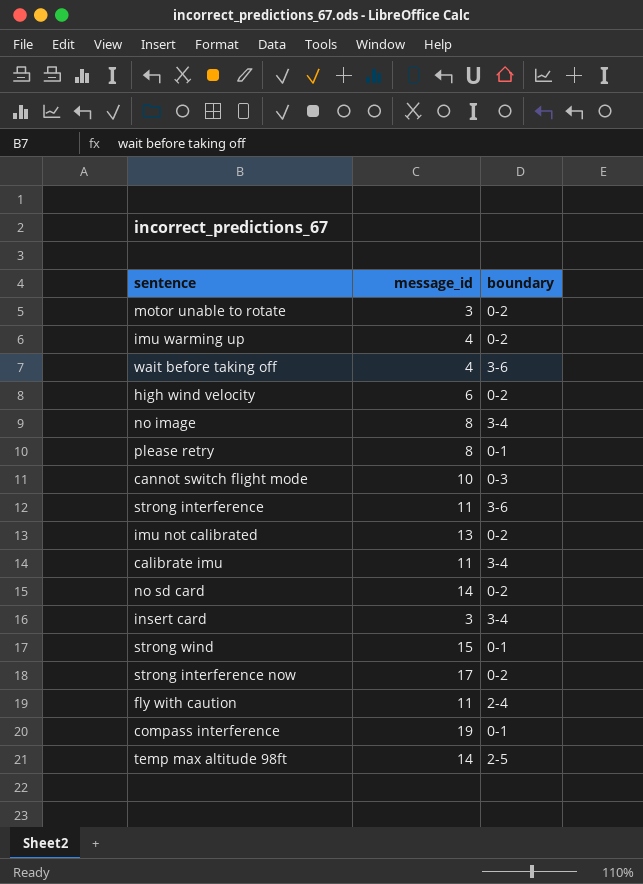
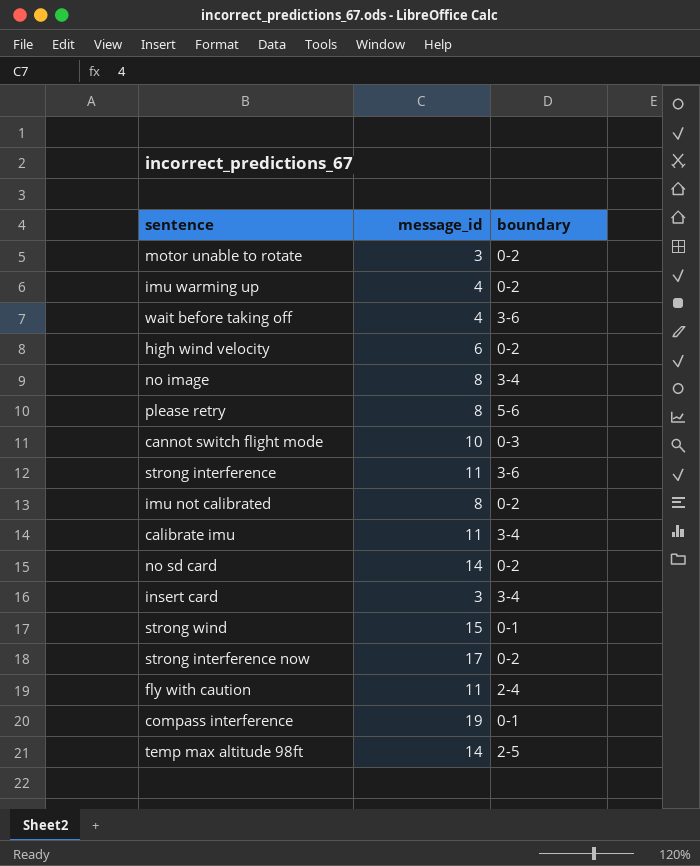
please retry | boundary: 0-1 -> 5-6
imu not calibrated | message_id: 13 -> 8

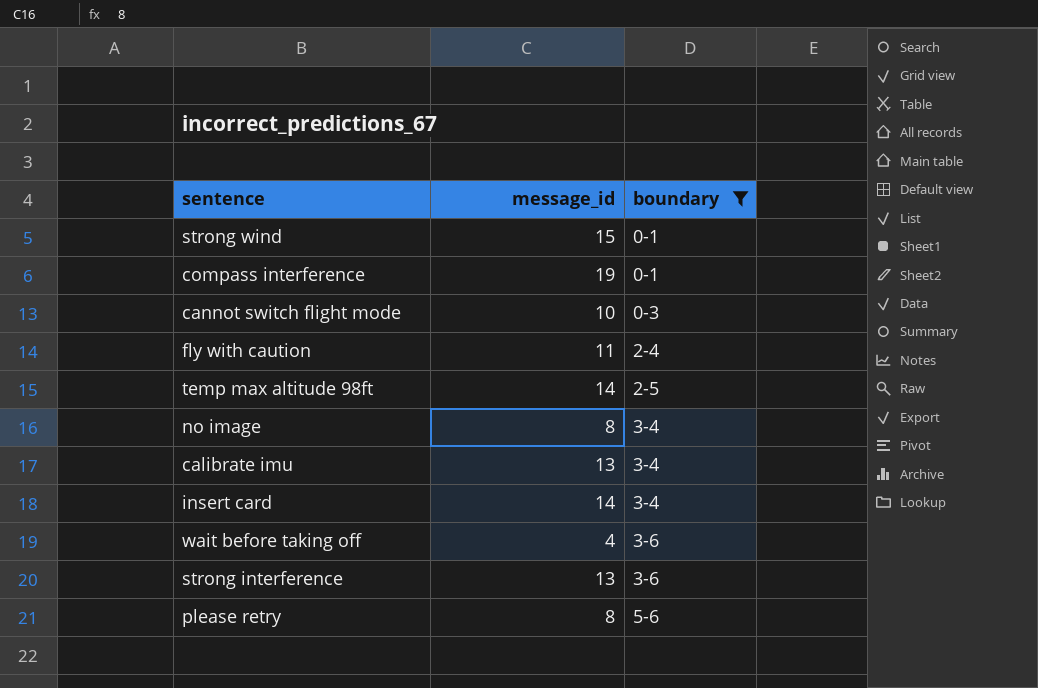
filter: none -> boundary != 0-2
row order: none -> boundary ascending
calibrate imu | message_id: 11 -> 13
insert card | message_id: 3 -> 14
strong interference | message_id: 11 -> 13

